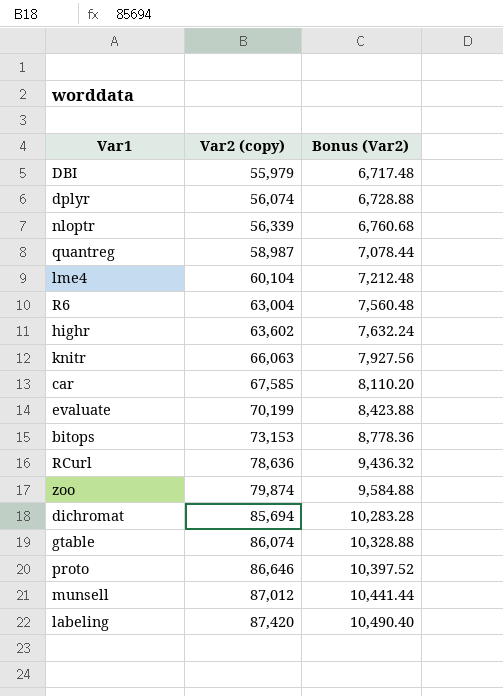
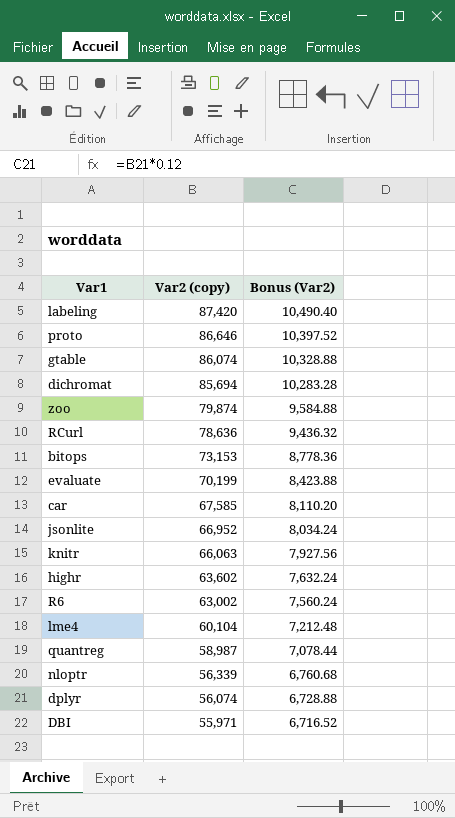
row order: Var2 (copy) ascending -> Var2 (copy) descending
row munsell: 87,012 | 10,441.44 -> none
row jsonlite: none -> 66,952 | 8,034.24
R6 | Var2 (copy): 63,004 -> 63,002
R6 | Bonus (Var2): 7,560.48 -> 7,560.24
DBI | Var2 (copy): 55,979 -> 55,971
DBI | Bonus (Var2): 6,717.48 -> 6,716.52

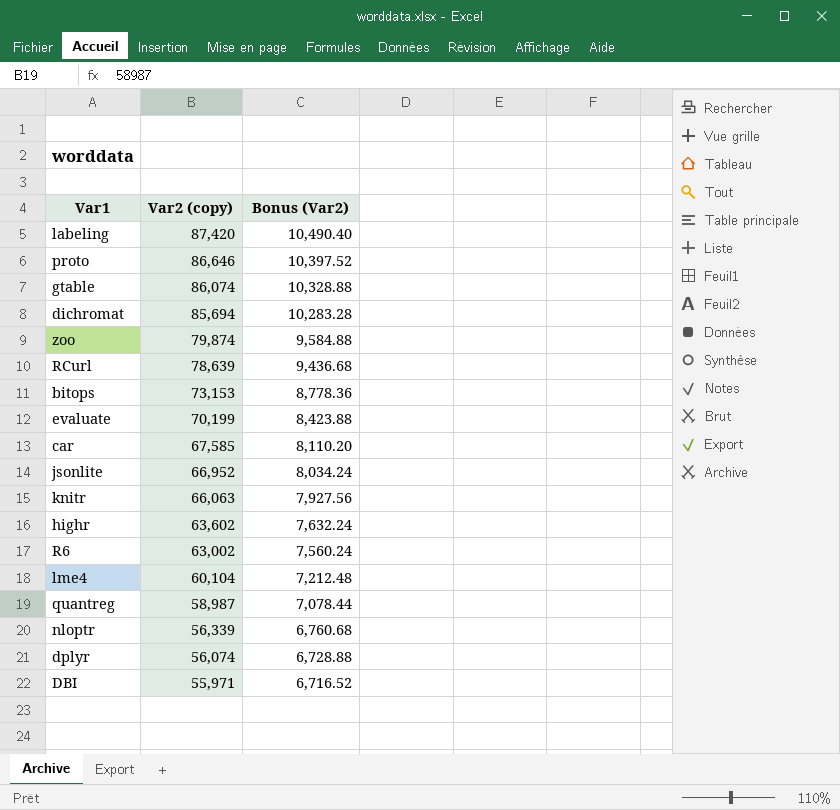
RCurl | Var2 (copy): 78,636 -> 78,639
RCurl | Bonus (Var2): 9,436.32 -> 9,436.68

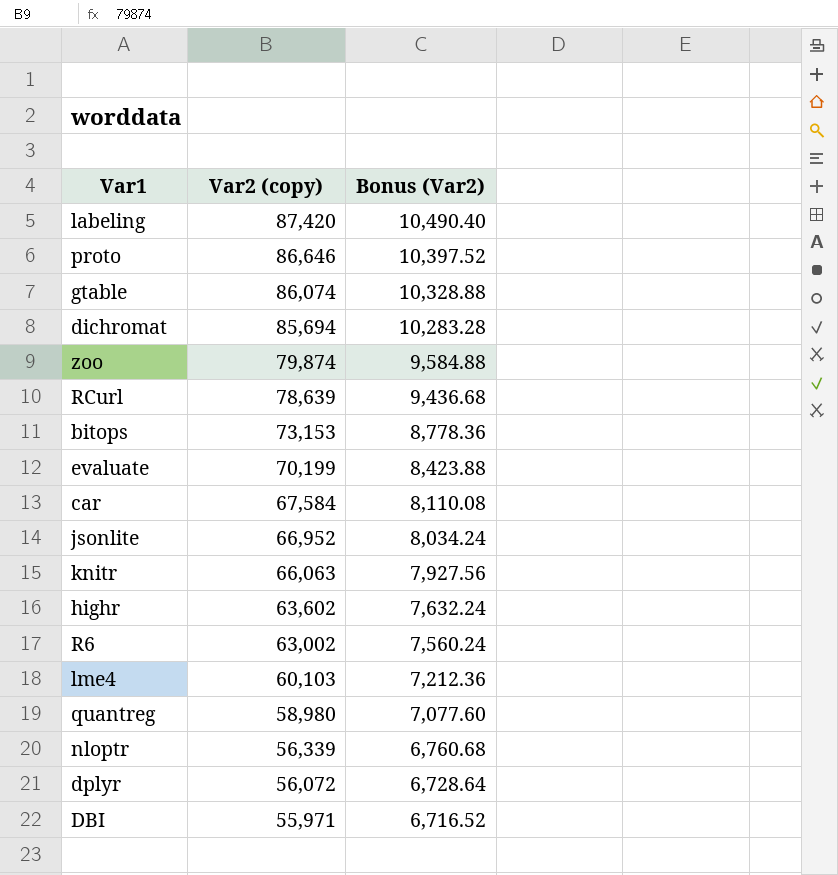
car | Var2 (copy): 67,585 -> 67,584
car | Bonus (Var2): 8,110.20 -> 8,110.08
lme4 | Var2 (copy): 60,104 -> 60,103
lme4 | Bonus (Var2): 7,212.48 -> 7,212.36
quantreg | Var2 (copy): 58,987 -> 58,980
quantreg | Bonus (Var2): 7,078.44 -> 7,077.60
dplyr | Var2 (copy): 56,074 -> 56,072
dplyr | Bonus (Var2): 6,728.88 -> 6,728.64

